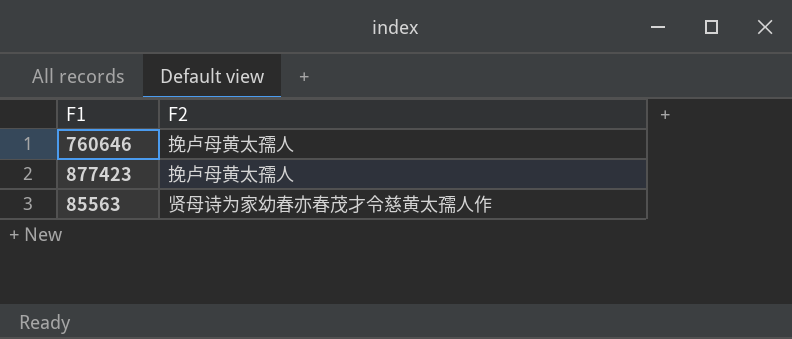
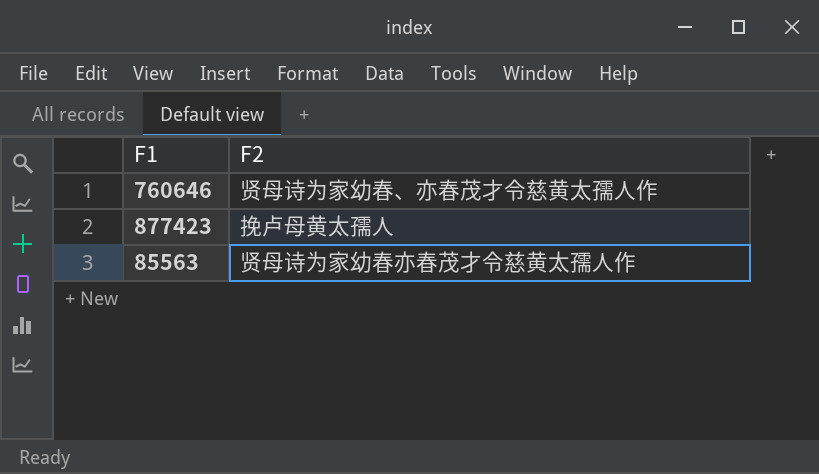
760646 | F2: 挽卢母黄太孺人 -> 贤母诗为家幼春、亦春茂才令慈黄太孺人作

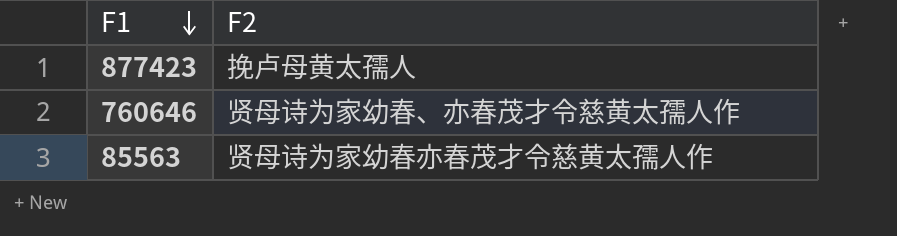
row order: none -> F1 descending

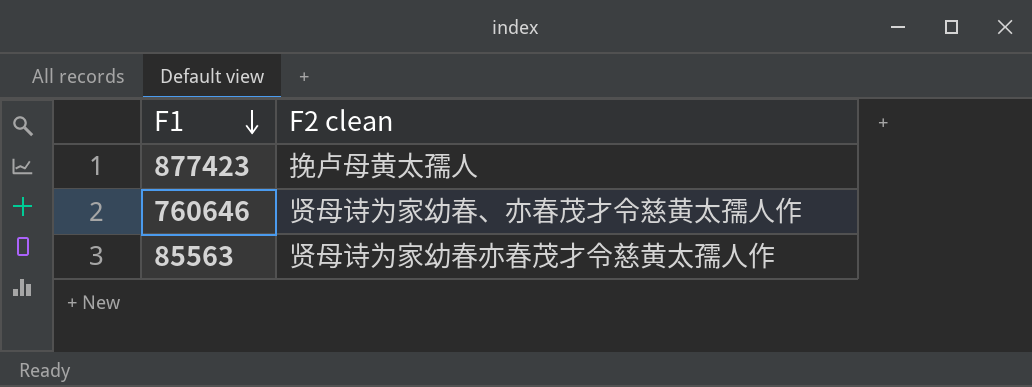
column name: F2 -> F2 clean

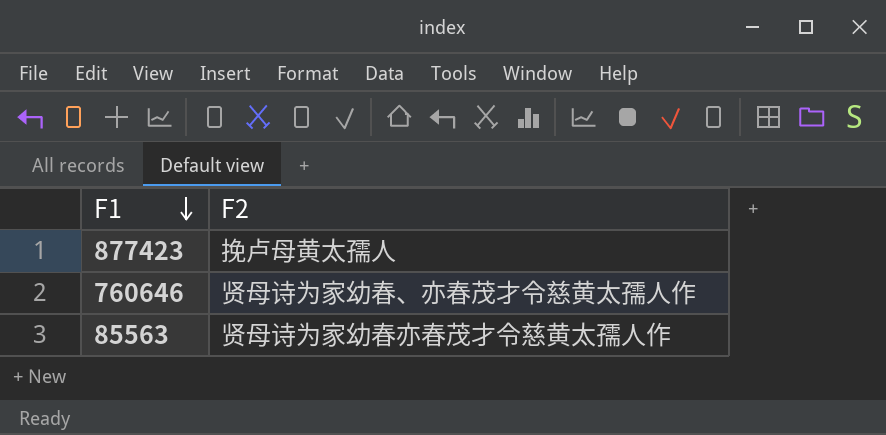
column name: F2 clean -> F2

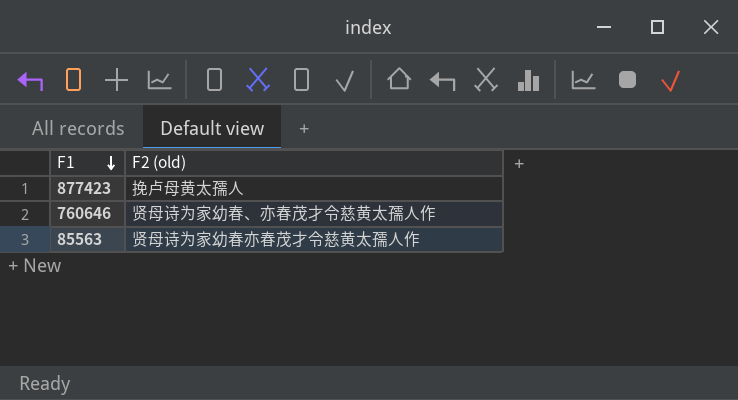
column name: F2 -> F2 (old)

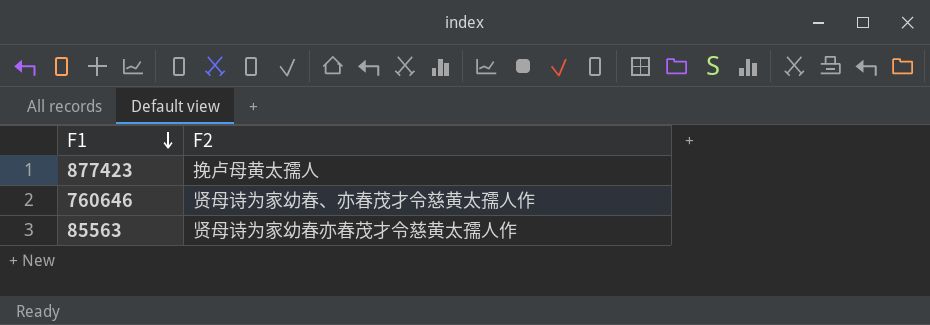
column name: F2 (old) -> F2

